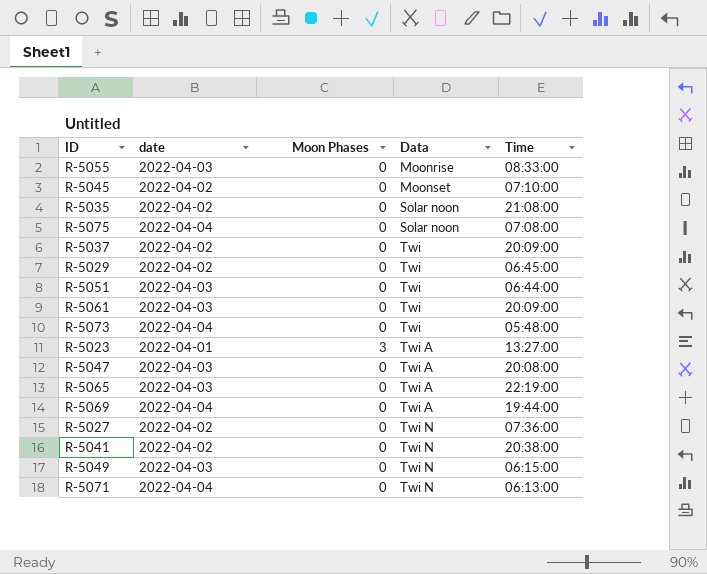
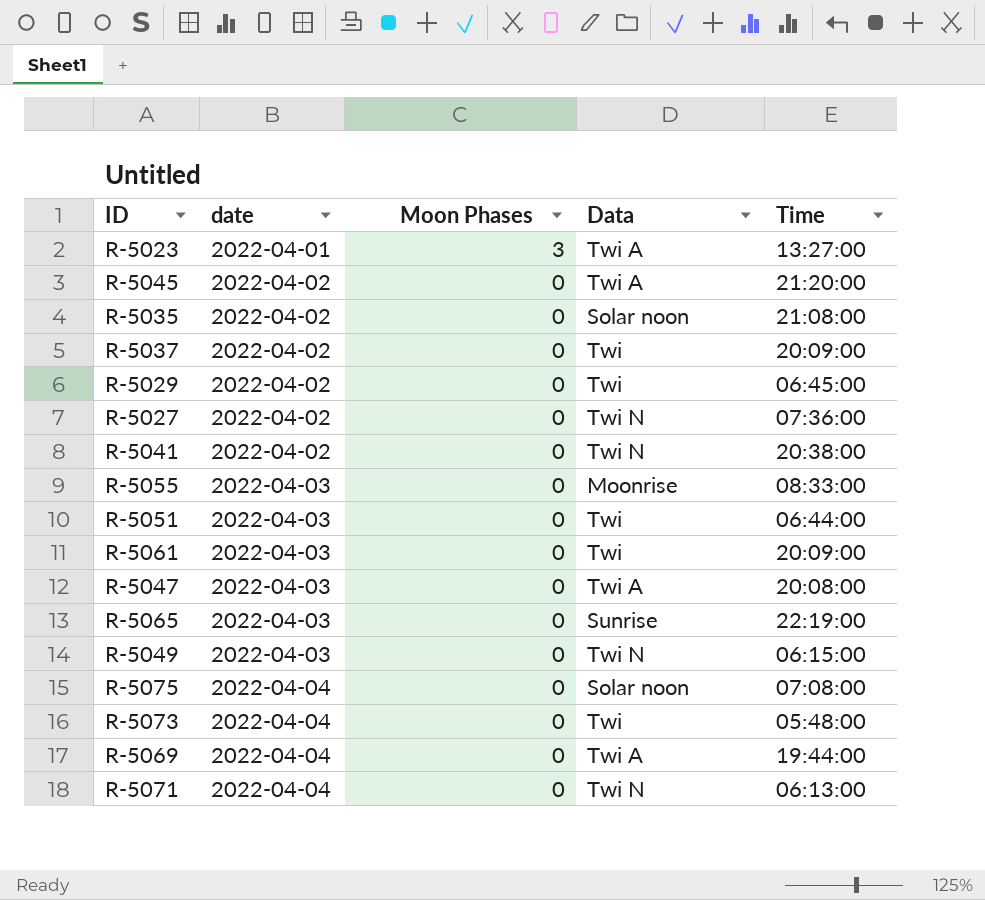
row order: Data ascending -> date ascending
R-5045 | Data: Moonset -> Twi A
R-5045 | Time: 07:10:00 -> 21:20:00
R-5065 | Data: Twi A -> Sunrise

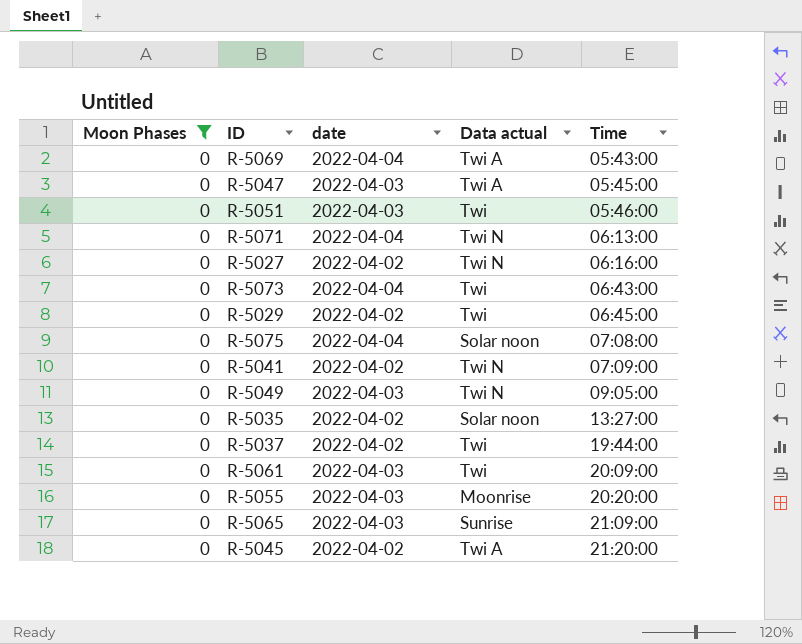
filter: none -> Moon Phases = 0
row order: date ascending -> Time ascending
column Moon Phases | position: 3 -> 1
column name: Data -> Data actual
R-5069 | Time: 19:44:00 -> 05:43:00
R-5047 | Time: 20:08:00 -> 05:45:00
R-5051 | Time: 06:44:00 -> 05:46:00
R-5027 | Time: 07:36:00 -> 06:16:00
R-5073 | Time: 05:48:00 -> 06:43:00
R-5041 | Time: 20:38:00 -> 07:09:00
R-5049 | Time: 06:15:00 -> 09:05:00
R-5035 | Time: 21:08:00 -> 13:27:00
R-5037 | Time: 20:09:00 -> 19:44:00
R-5055 | Time: 08:33:00 -> 20:20:00
R-5065 | Time: 22:19:00 -> 21:09:00

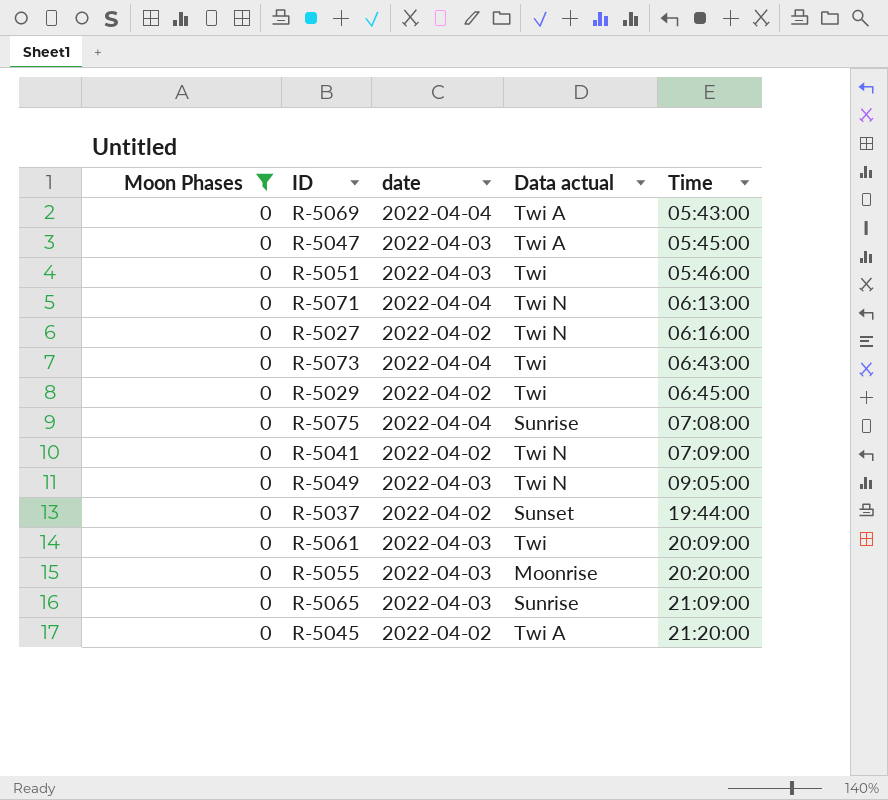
row R-5035: 0 | 2022-04-02 | Solar noon | 13:27:00 -> none
R-5075 | Data actual: Solar noon -> Sunrise
R-5037 | Data actual: Twi -> Sunset

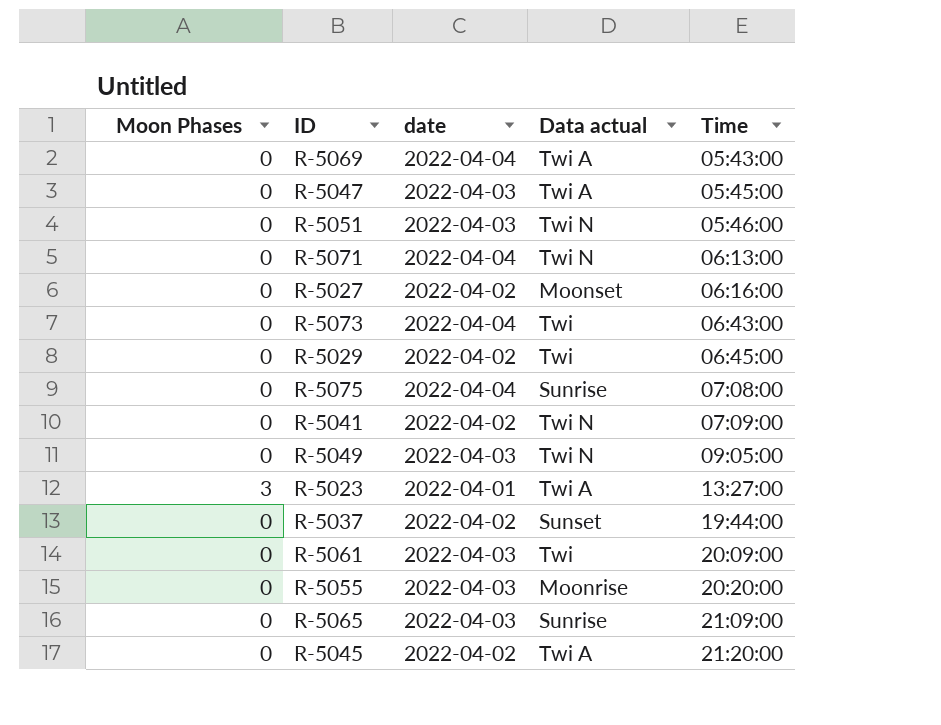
filter: Moon Phases = 0 -> none
R-5051 | Data actual: Twi -> Twi N
R-5027 | Data actual: Twi N -> Moonset

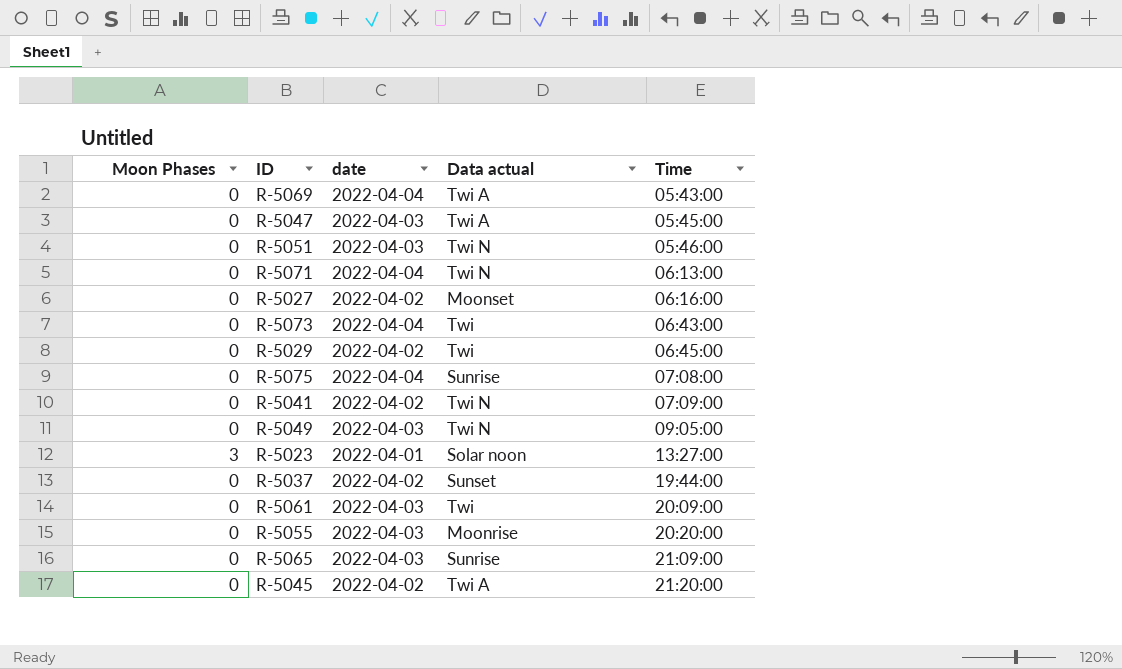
R-5023 | Data actual: Twi A -> Solar noon

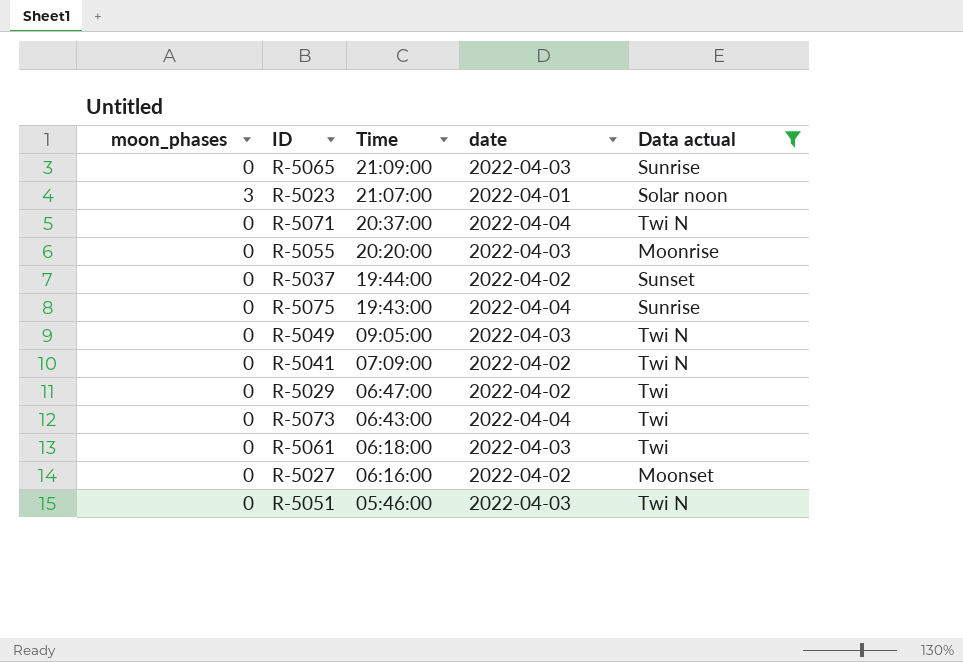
filter: none -> Data actual != Twi A
row order: Time ascending -> Time descending
column name: Moon Phases -> moon_phases
column Time | position: 5 -> 3
R-5023 | Time: 13:27:00 -> 21:07:00
R-5071 | Time: 06:13:00 -> 20:37:00
R-5075 | Time: 07:08:00 -> 19:43:00
R-5029 | Time: 06:45:00 -> 06:47:00
R-5061 | Time: 20:09:00 -> 06:18:00

